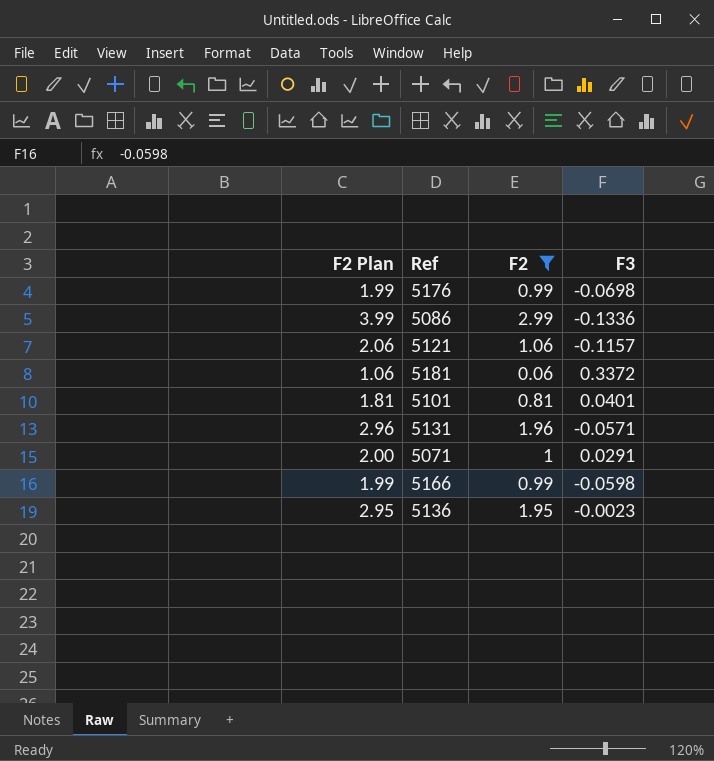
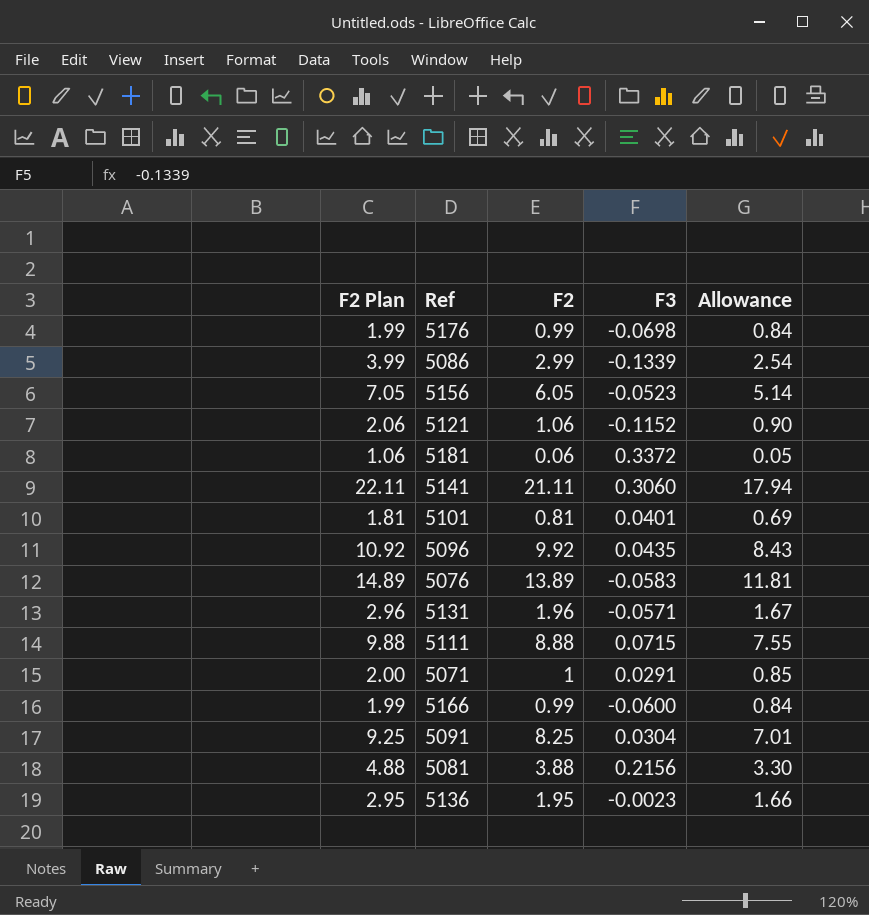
filter: F2 <= 2.99 -> none
column Allowance | formula: none -> [F2] * 0.85
5086 | F3: -0.1336 -> -0.1339
5121 | F3: -0.1157 -> -0.1152
5166 | F3: -0.0598 -> -0.0600

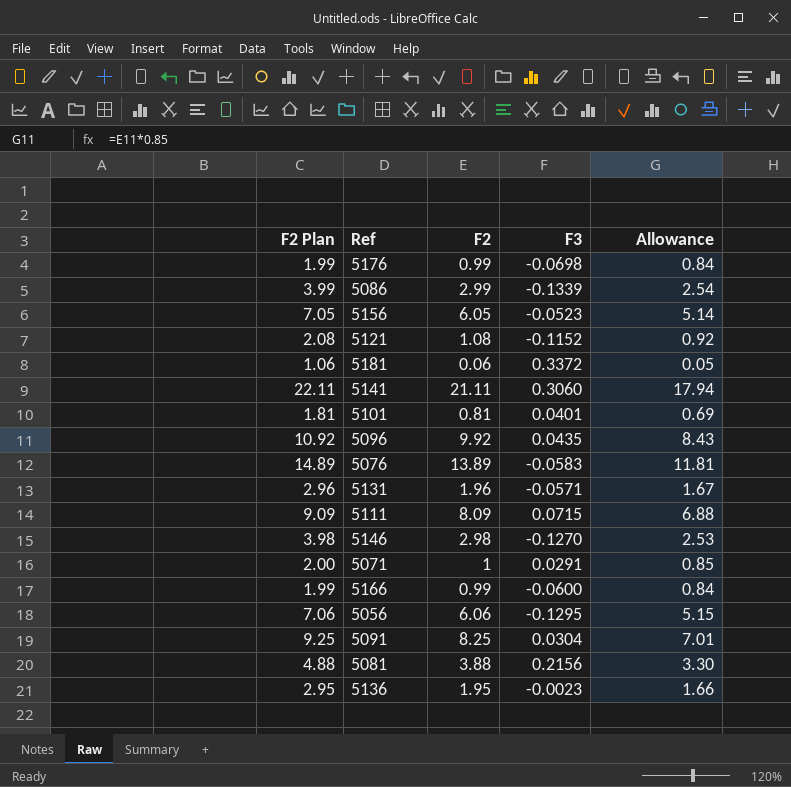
5121 | F2 Plan: 2.06 -> 2.08
5121 | F2: 1.06 -> 1.08
5121 | Allowance: 0.90 -> 0.92
5111 | F2 Plan: 9.88 -> 9.09
5111 | F2: 8.88 -> 8.09
5111 | Allowance: 7.55 -> 6.88
row 5146: none -> 3.98 | 2.98 | -0.1270 | 2.53
row 5056: none -> 7.06 | 6.06 | -0.1295 | 5.15

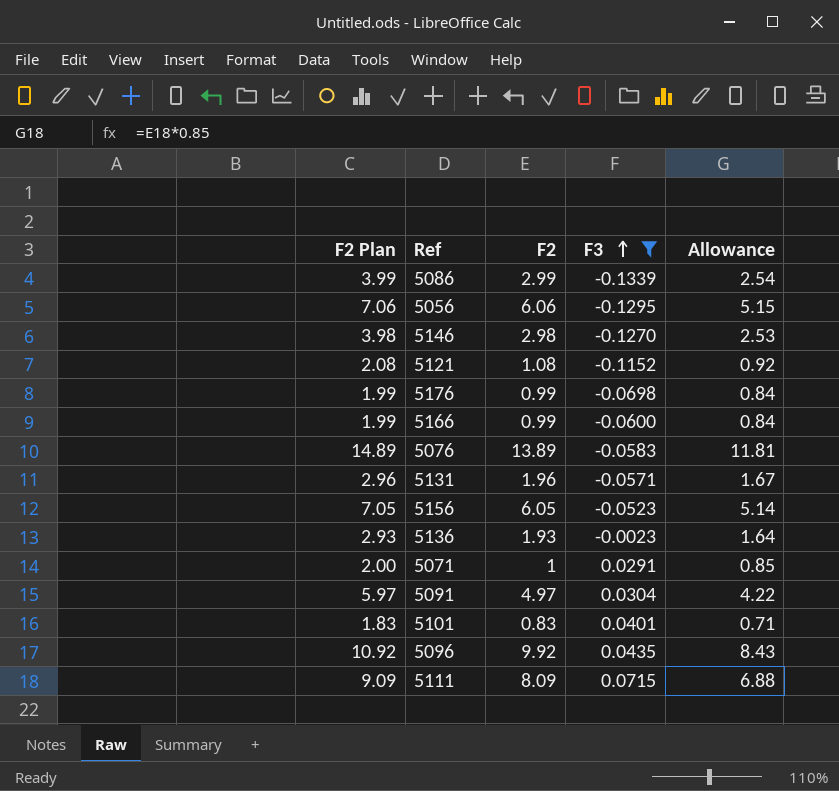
filter: none -> F3 <= 0.0715
row order: none -> F3 ascending
5136 | F2 Plan: 2.95 -> 2.93
5136 | F2: 1.95 -> 1.93
5136 | Allowance: 1.66 -> 1.64
5091 | F2 Plan: 9.25 -> 5.97
5091 | F2: 8.25 -> 4.97
5091 | Allowance: 7.01 -> 4.22
5101 | F2 Plan: 1.81 -> 1.83
5101 | F2: 0.81 -> 0.83
5101 | Allowance: 0.69 -> 0.71

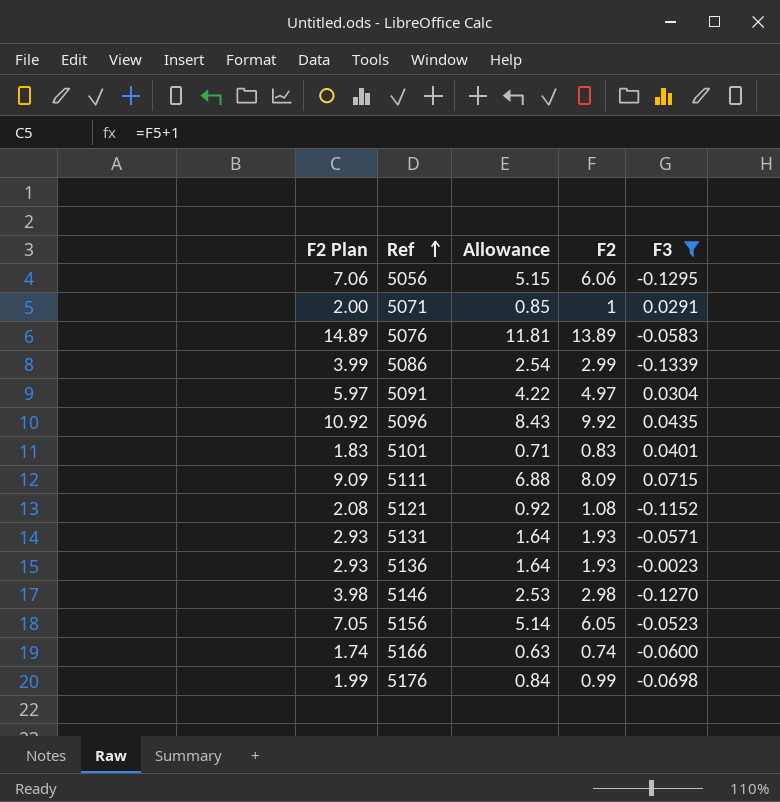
row order: F3 ascending -> Ref ascending
column Allowance | position: 5 -> 3
5131 | F2 Plan: 2.96 -> 2.93
5131 | Allowance: 1.67 -> 1.64
5131 | F2: 1.96 -> 1.93
5166 | F2 Plan: 1.99 -> 1.74
5166 | Allowance: 0.84 -> 0.63
5166 | F2: 0.99 -> 0.74

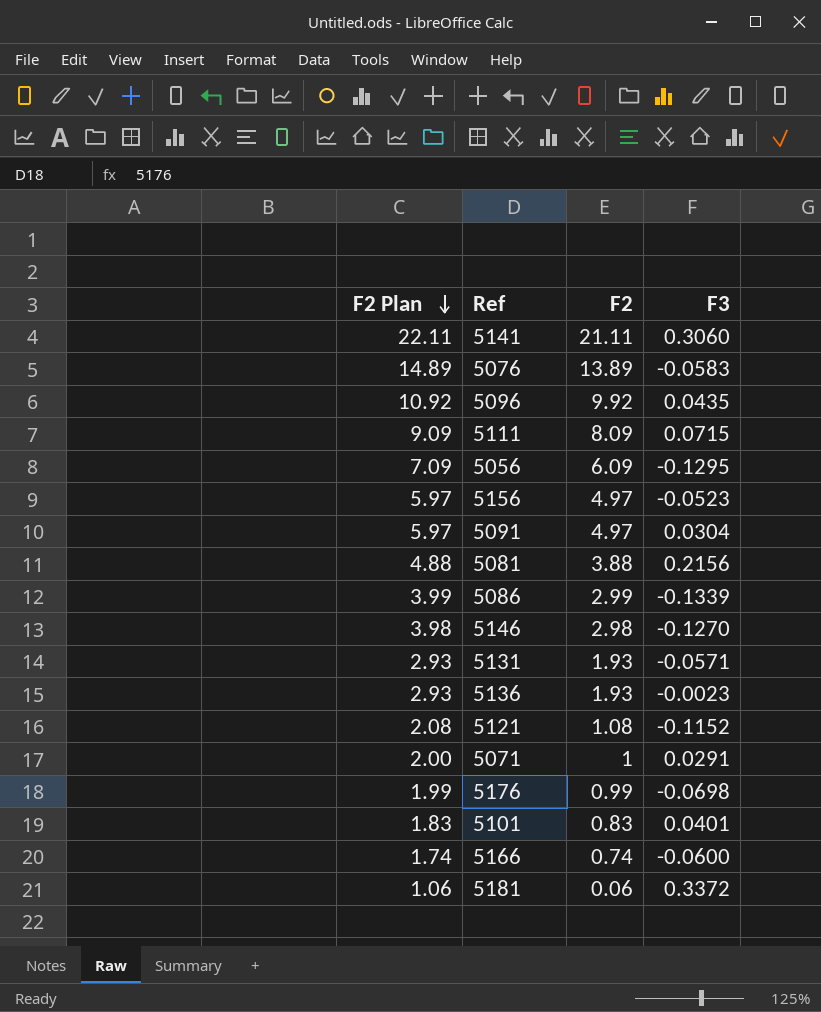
filter: F3 <= 0.0715 -> none
row order: Ref ascending -> F2 Plan descending
column Allowance | formula: [F2] * 0.85 -> none
5056 | F2 Plan: 7.06 -> 7.09
5056 | F2: 6.06 -> 6.09
5156 | F2 Plan: 7.05 -> 5.97
5156 | F2: 6.05 -> 4.97

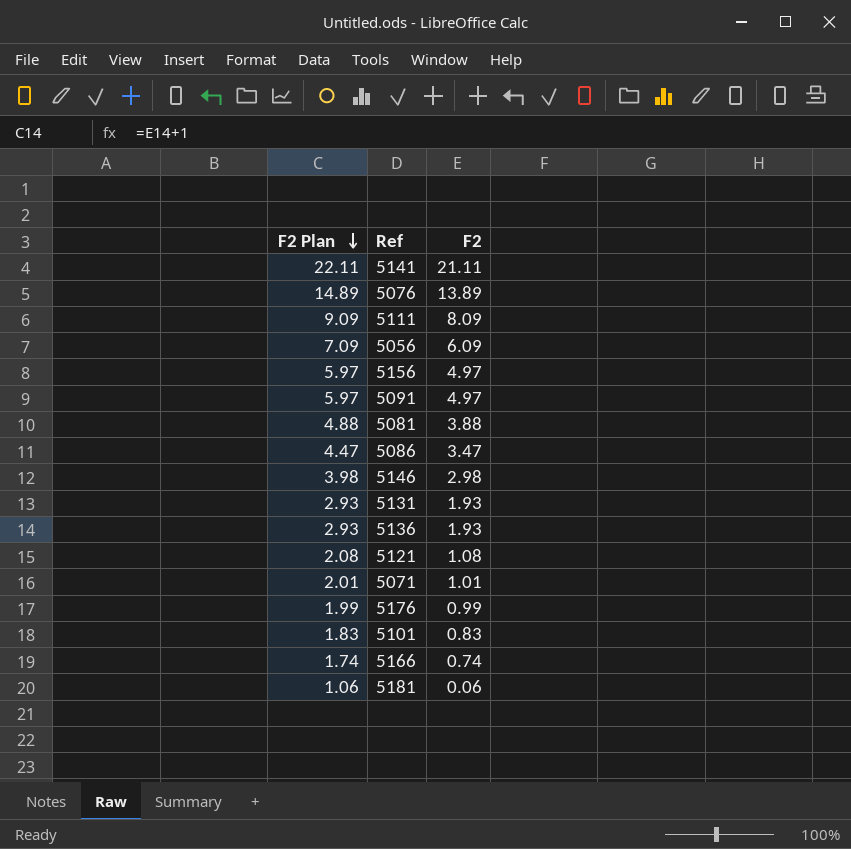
column F3 | position: 4 -> none
row 5096: 10.92 | 9.92 | 0.0435 -> none
5086 | F2 Plan: 3.99 -> 4.47
5086 | F2: 2.99 -> 3.47
5071 | F2 Plan: 2.00 -> 2.01
5071 | F2: 1 -> 1.01

